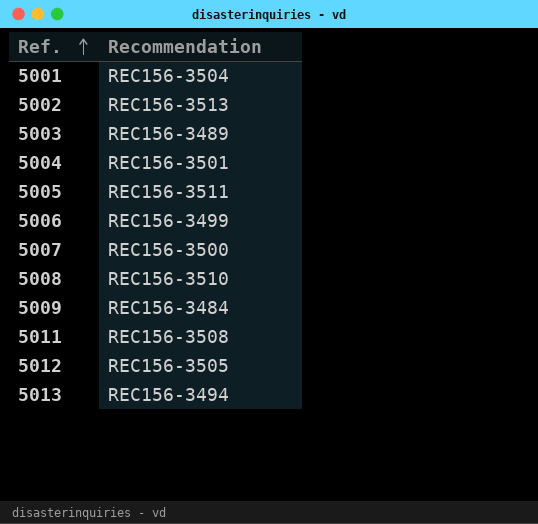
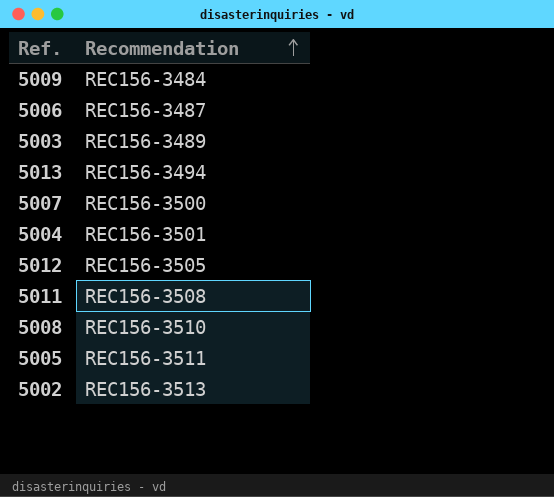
row order: Ref. ascending -> Recommendation ascending
row 5001: REC156-3504 -> none
5006 | Recommendation: REC156-3499 -> REC156-3487

